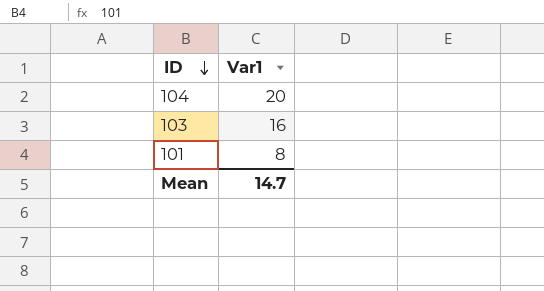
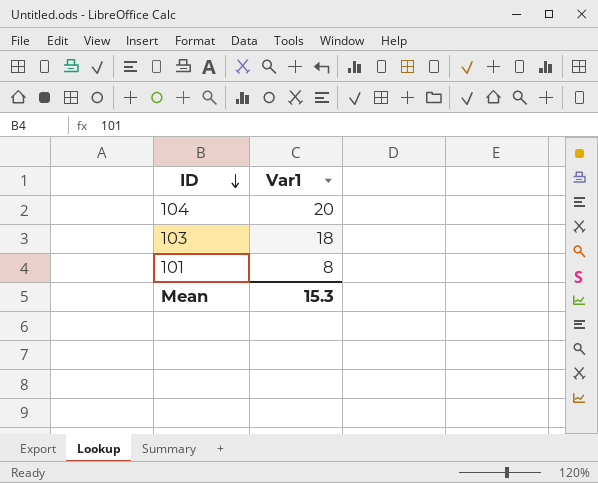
103 | Var1: 16 -> 18
Mean | Var1: 14.7 -> 15.3

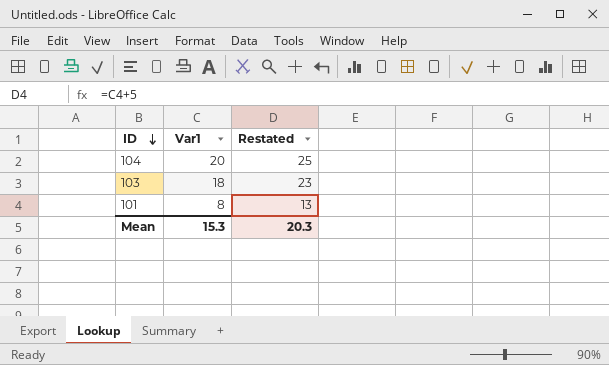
column Restated | formula: none -> [Var1] + 5

